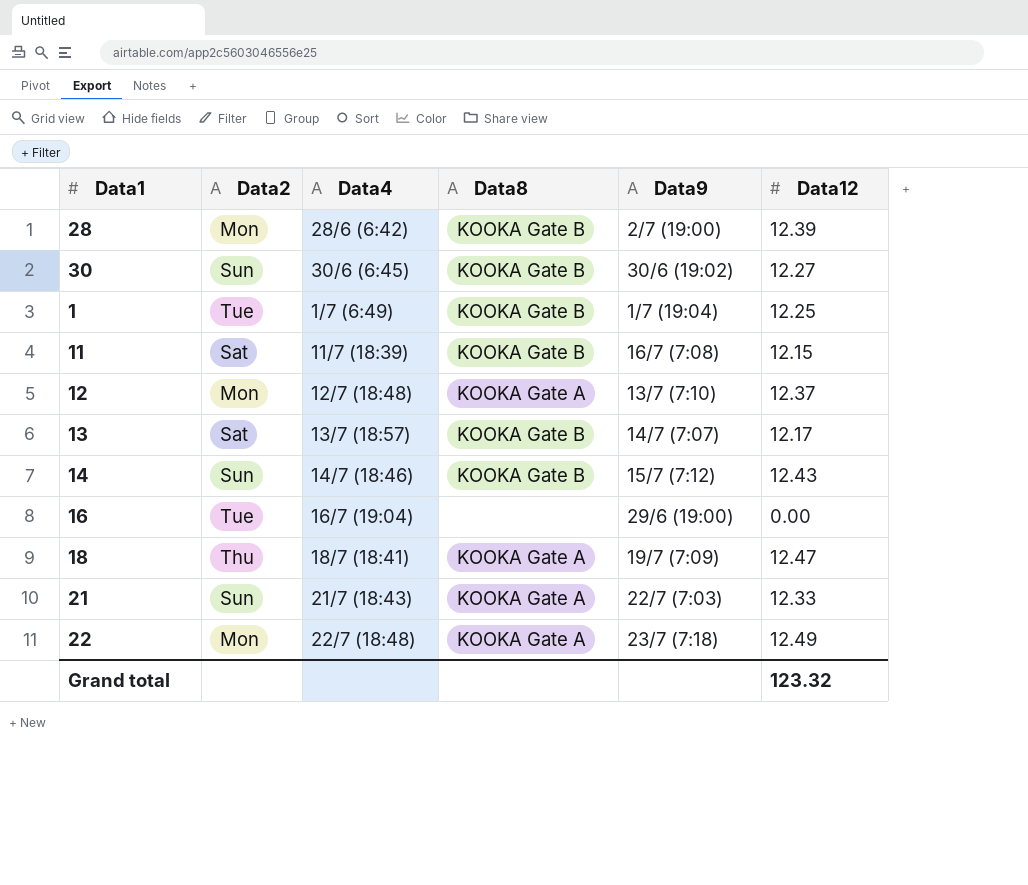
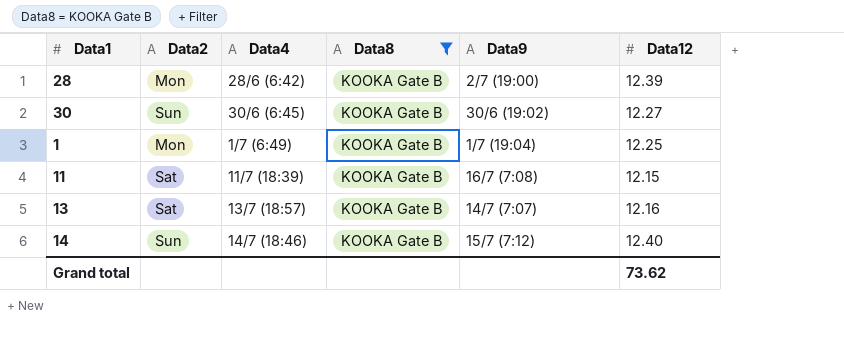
filter: none -> Data8 = KOOKA Gate B
1 | Data2: Tue -> Mon
13 | Data12: 12.17 -> 12.16
14 | Data12: 12.43 -> 12.40
Grand total | Data12: 123.32 -> 73.62

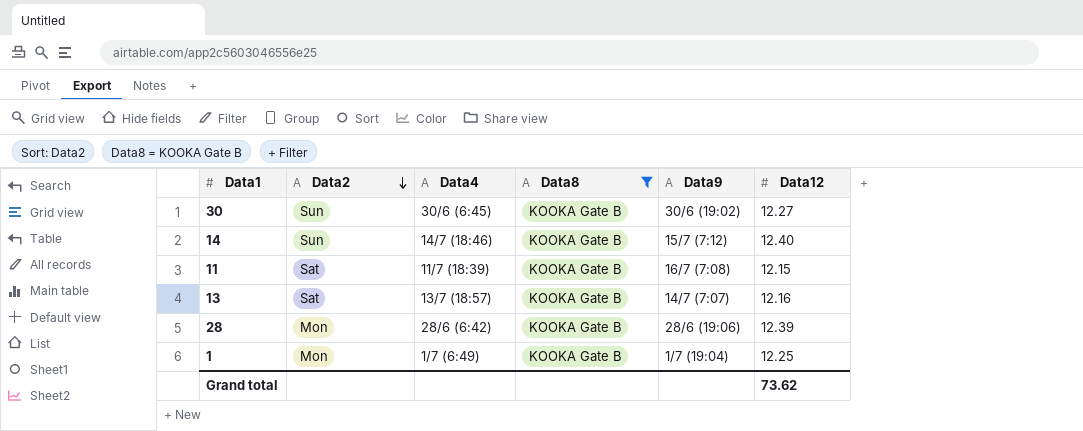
row order: none -> Data2 descending
28 | Data9: 2/7 (19:00) -> 28/6 (19:06)

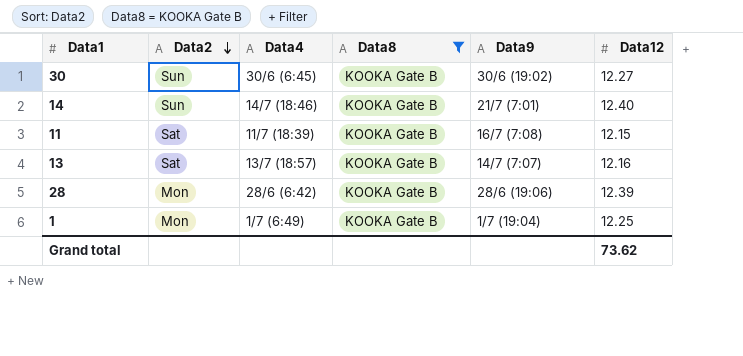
14 | Data9: 15/7 (7:12) -> 21/7 (7:01)

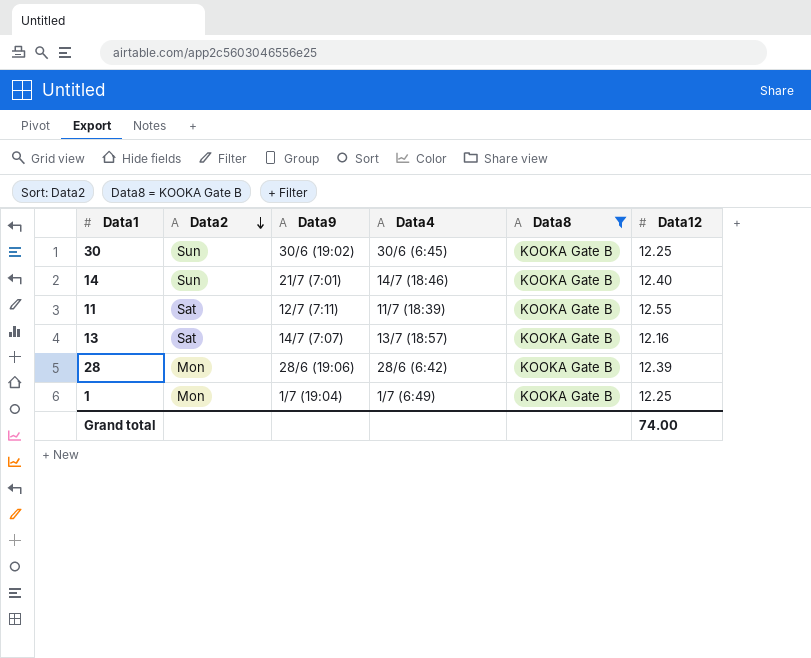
column Data9 | position: 5 -> 3
30 | Data12: 12.27 -> 12.25
11 | Data9: 16/7 (7:08) -> 12/7 (7:11)
11 | Data12: 12.15 -> 12.55
Grand total | Data12: 73.62 -> 74.00

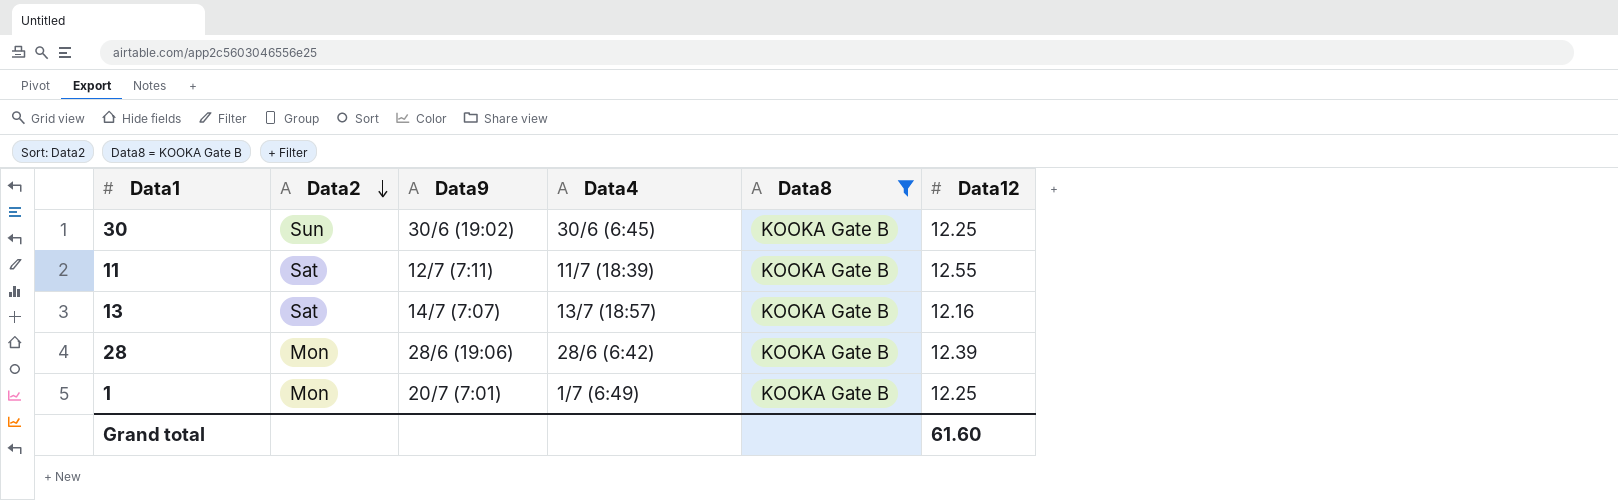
row 14: Sun | 21/7 (7:01) | 14/7 (18:46) | KOOKA Gate B | 12.40 -> none
1 | Data9: 1/7 (19:04) -> 20/7 (7:01)
Grand total | Data12: 74.00 -> 61.60

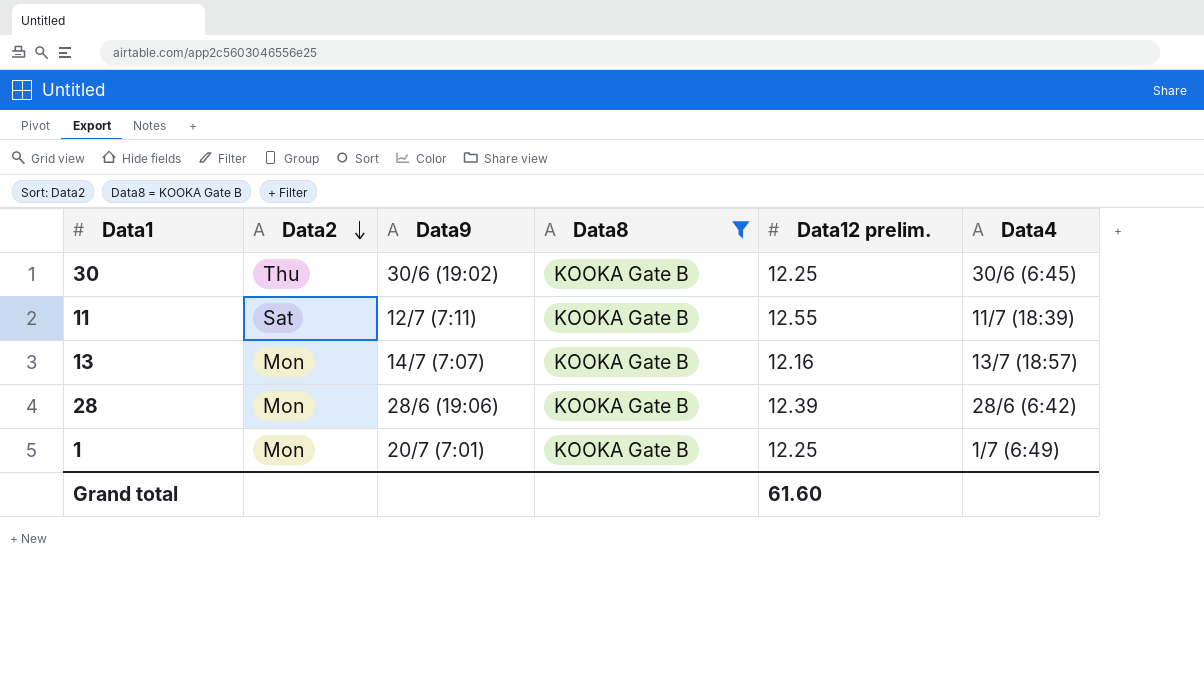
column name: Data12 -> Data12 prelim.
column Data4 | position: 4 -> 6
30 | Data2: Sun -> Thu
13 | Data2: Sat -> Mon

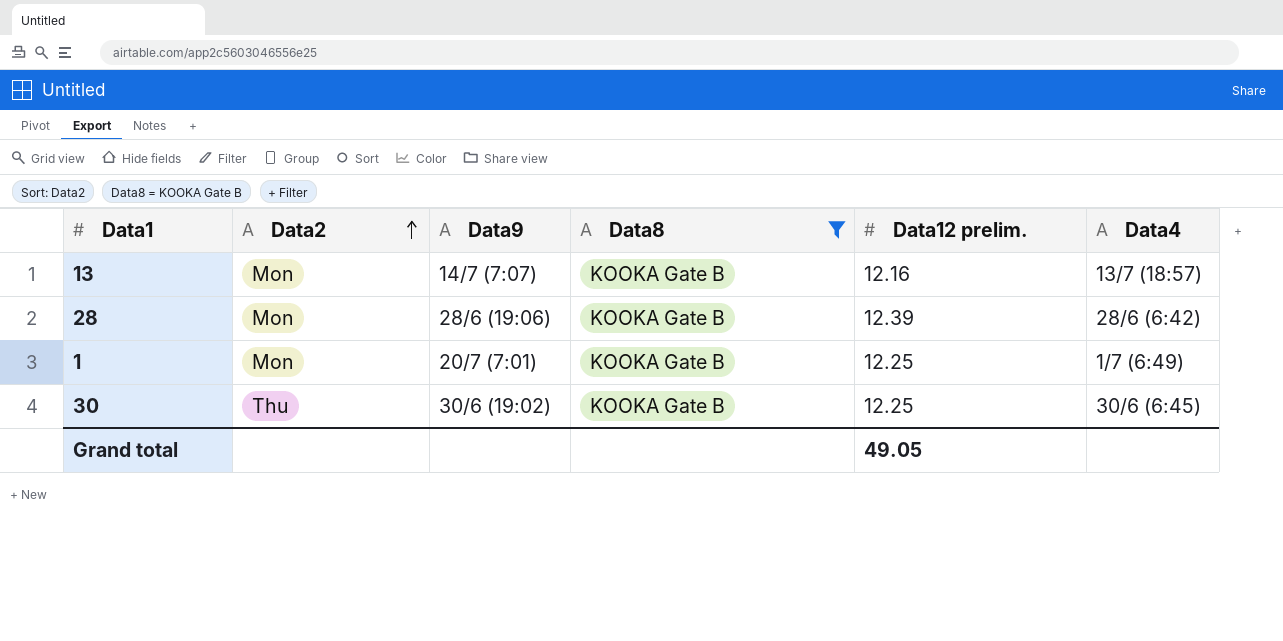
row order: Data2 descending -> Data2 ascending
row 11: Sat | 12/7 (7:11) | KOOKA Gate B | 12.55 | 11/7 (18:39) -> none
Grand total | Data12 prelim.: 61.60 -> 49.05

